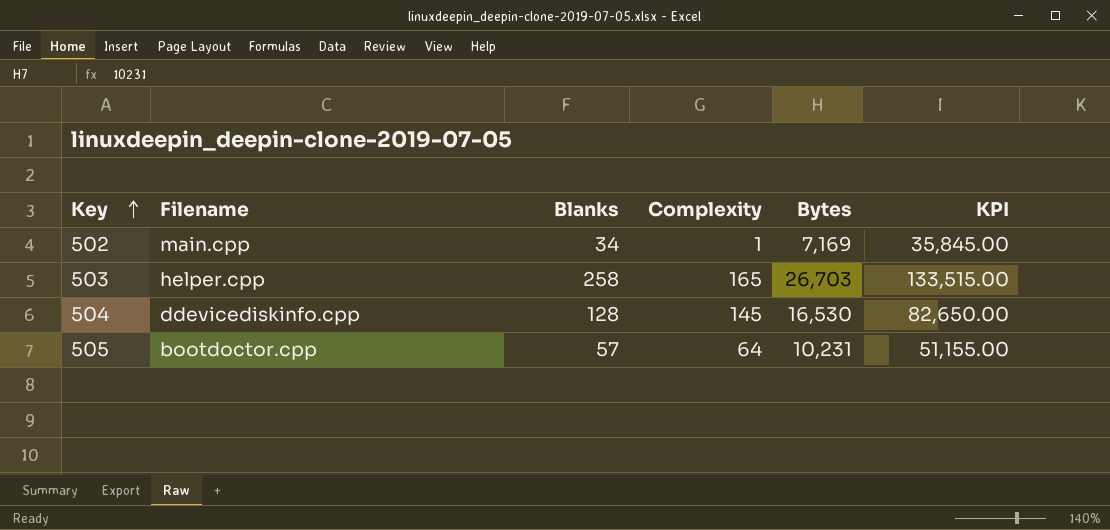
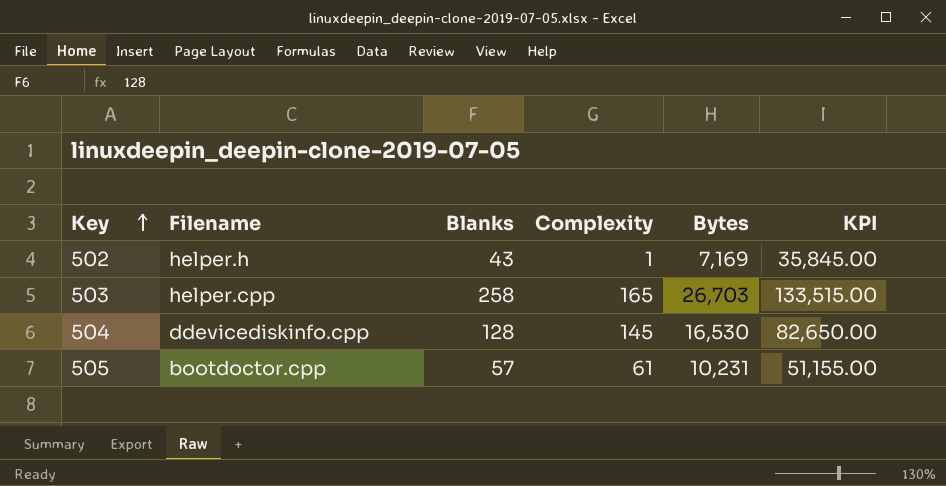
502 | Filename: main.cpp -> helper.h
502 | Blanks: 34 -> 43
505 | Complexity: 64 -> 61

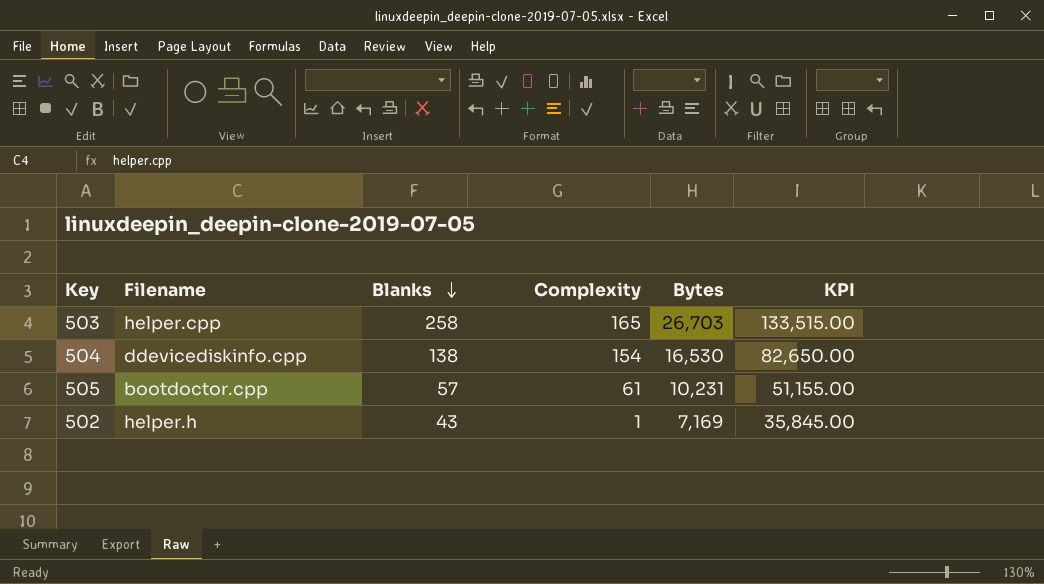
row order: Key ascending -> Blanks descending
504 | Blanks: 128 -> 138
504 | Complexity: 145 -> 154

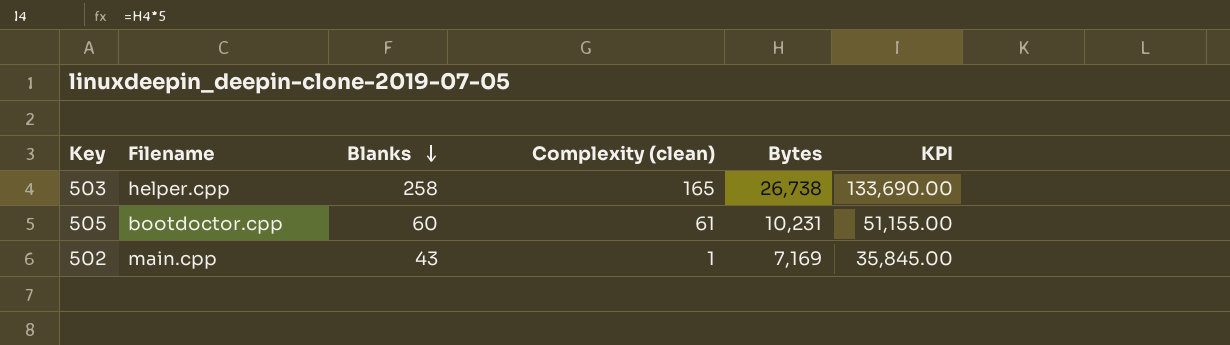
column name: Complexity -> Complexity (clean)
row 504: ddevicediskinfo.cpp | 138 | 154 | 16,530 | 82,650.00 -> none
503 | Bytes: 26,703 -> 26,738
503 | KPI: 133,515.00 -> 133,690.00
505 | Blanks: 57 -> 60
502 | Filename: helper.h -> main.cpp

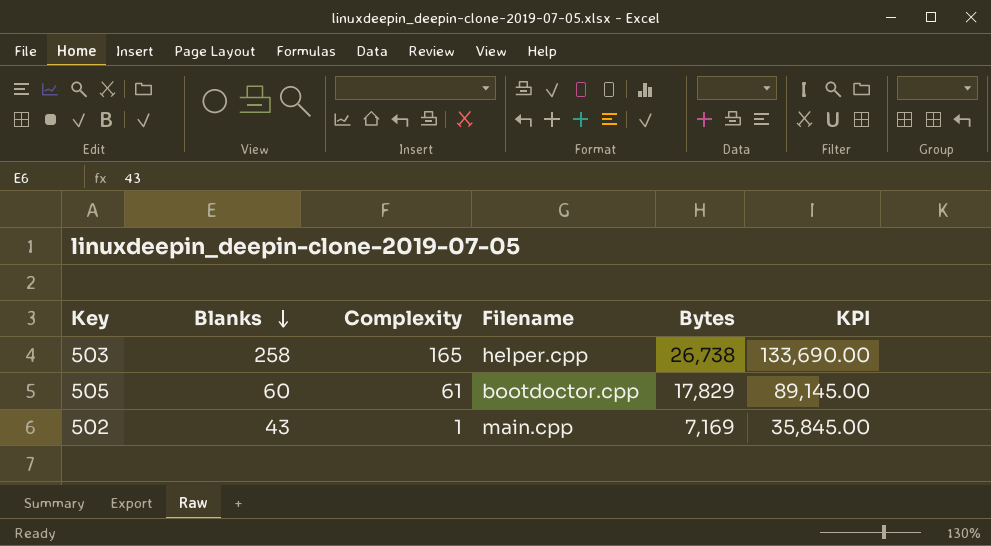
column name: Complexity (clean) -> Complexity
column Filename | position: 2 -> 4
505 | Bytes: 10,231 -> 17,829
505 | KPI: 51,155.00 -> 89,145.00

